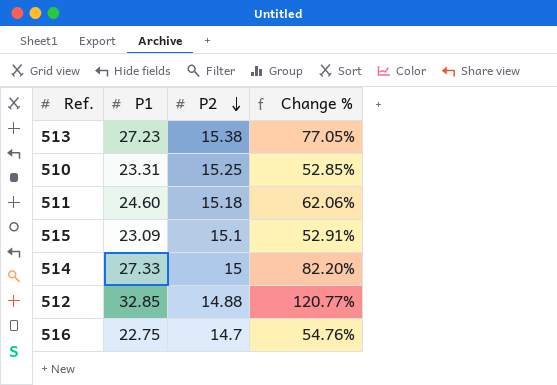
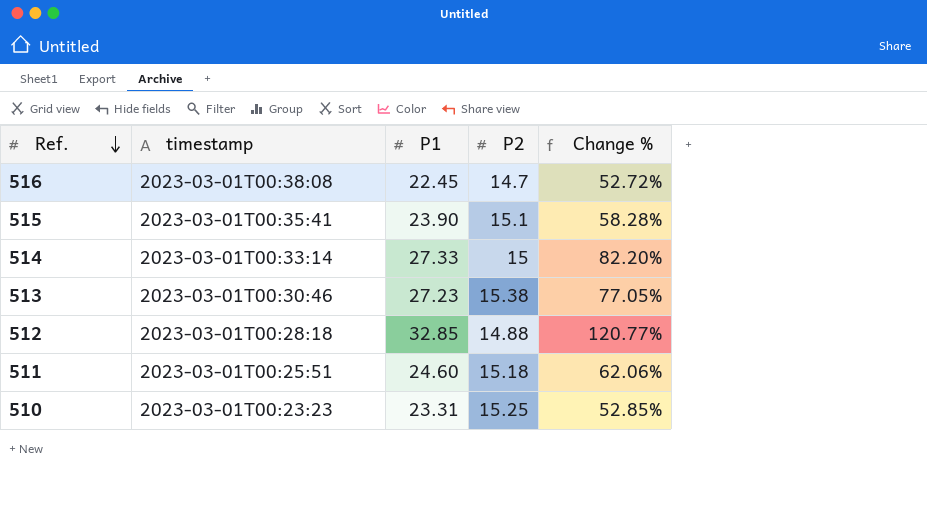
row order: P2 descending -> Ref. descending
column timestamp | position: none -> 2
516 | P1: 22.75 -> 22.45
516 | Change %: 54.76% -> 52.72%
515 | P1: 23.09 -> 23.90
515 | Change %: 52.91% -> 58.28%

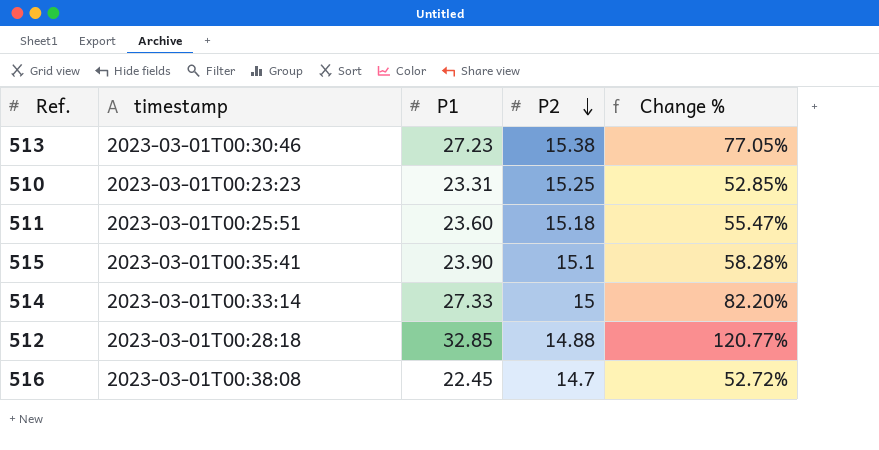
row order: Ref. descending -> P2 descending
511 | P1: 24.60 -> 23.60
511 | Change %: 62.06% -> 55.47%

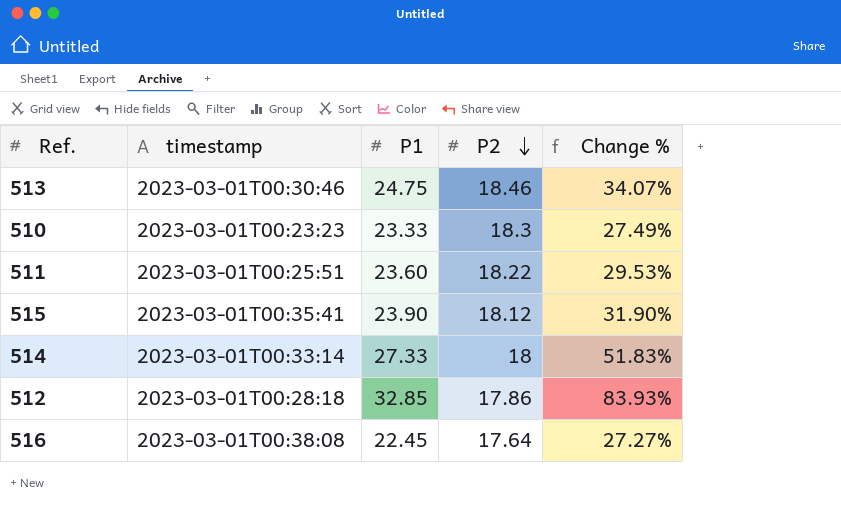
513 | P1: 27.23 -> 24.75
513 | P2: 15.38 -> 18.46
513 | Change %: 77.05% -> 34.07%
510 | P1: 23.31 -> 23.33
510 | P2: 15.25 -> 18.3
510 | Change %: 52.85% -> 27.49%
511 | P2: 15.18 -> 18.22
511 | Change %: 55.47% -> 29.53%
515 | P2: 15.1 -> 18.12
515 | Change %: 58.28% -> 31.90%
514 | P2: 15 -> 18
514 | Change %: 82.20% -> 51.83%
512 | P2: 14.88 -> 17.86
512 | Change %: 120.77% -> 83.93%
516 | P2: 14.7 -> 17.64
516 | Change %: 52.72% -> 27.27%

